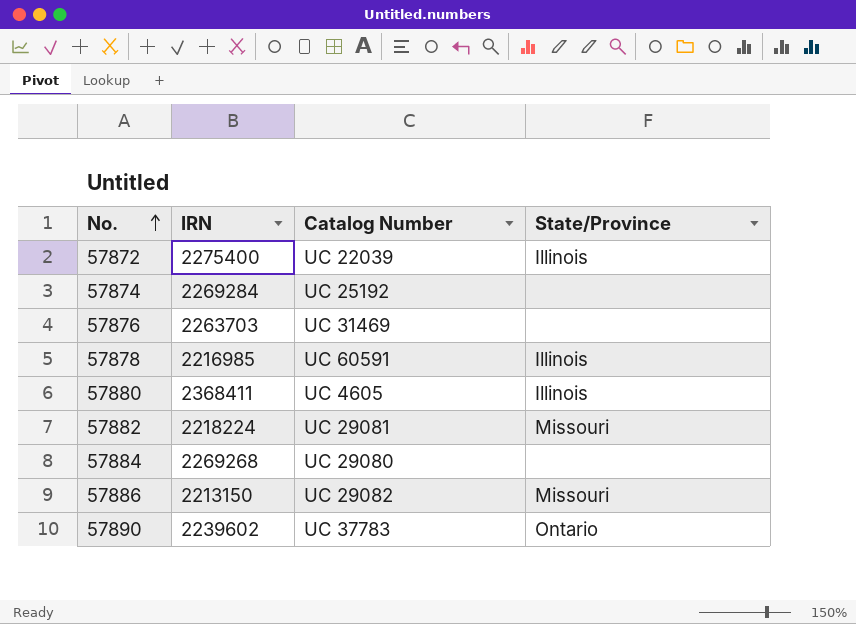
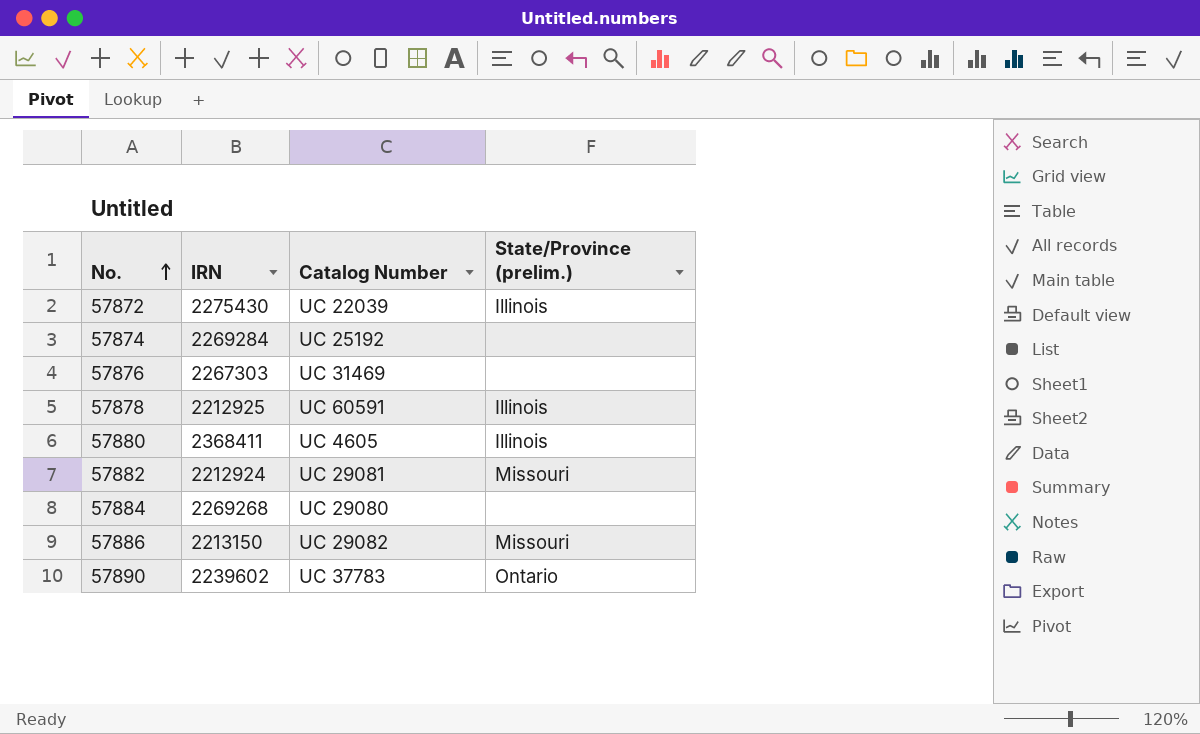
column name: State/Province -> State/Province (prelim.)
57872 | IRN: 2275400 -> 2275430
57876 | IRN: 2263703 -> 2267303
57878 | IRN: 2216985 -> 2212925
57882 | IRN: 2218224 -> 2212924

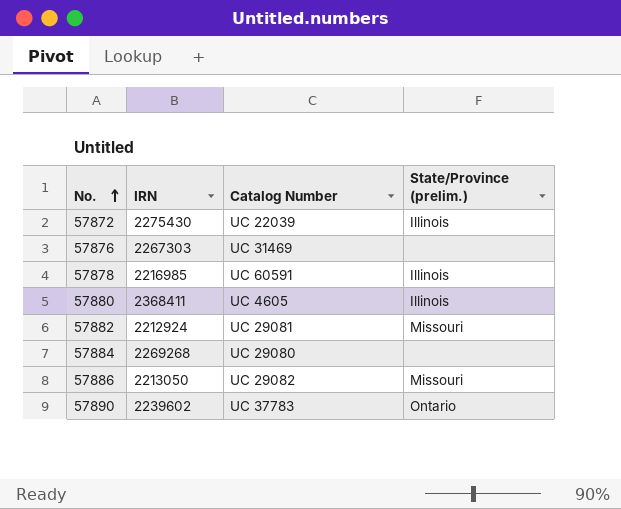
row 57874: 2269284 | UC 25192 | none -> none
57878 | IRN: 2212925 -> 2216985
57886 | IRN: 2213150 -> 2213050

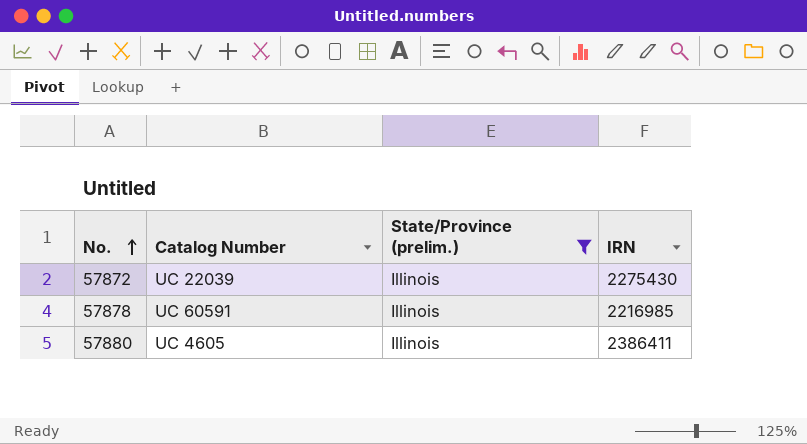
filter: none -> State/Province (prelim.) = Illinois
column IRN | position: 2 -> 4
57880 | IRN: 2368411 -> 2386411

